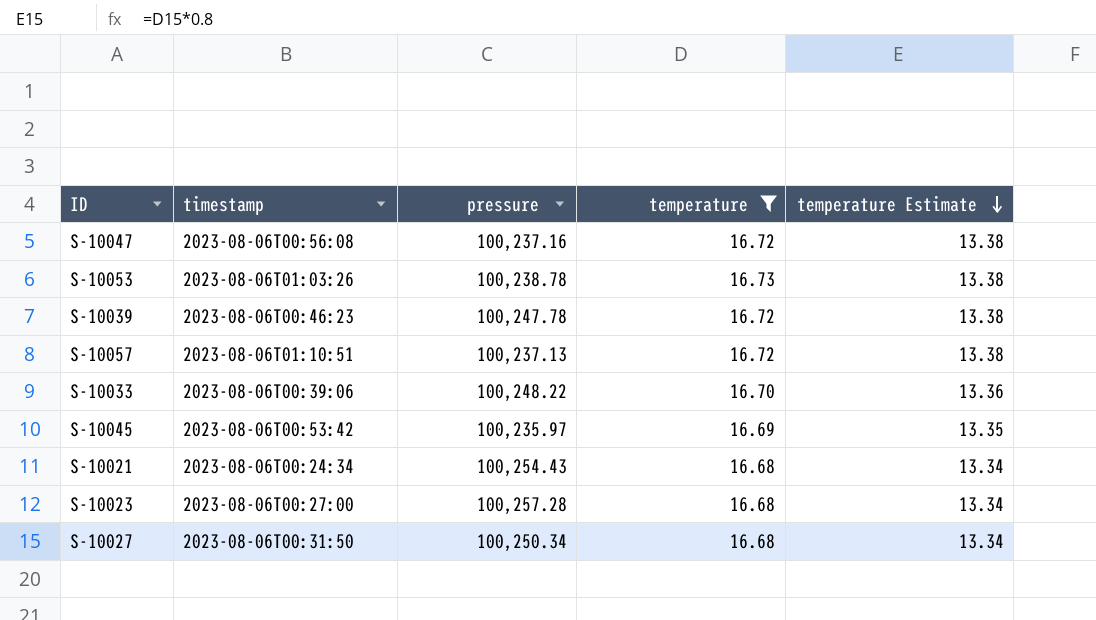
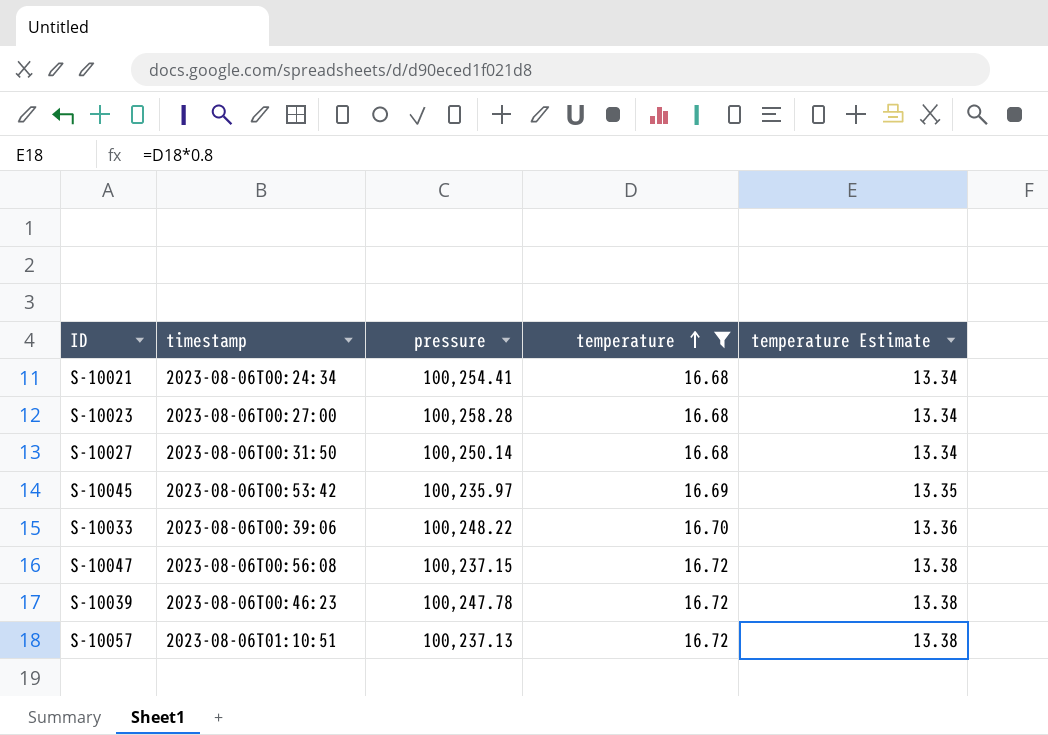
row order: temperature Estimate descending -> temperature ascending
row S-10053: 2023-08-06T01:03:26 | 100,238.78 | 16.73 | 13.38 -> none
S-10021 | pressure: 100,254.43 -> 100,254.41
S-10023 | pressure: 100,257.28 -> 100,258.28
S-10027 | pressure: 100,250.34 -> 100,250.14
S-10047 | pressure: 100,237.16 -> 100,237.15

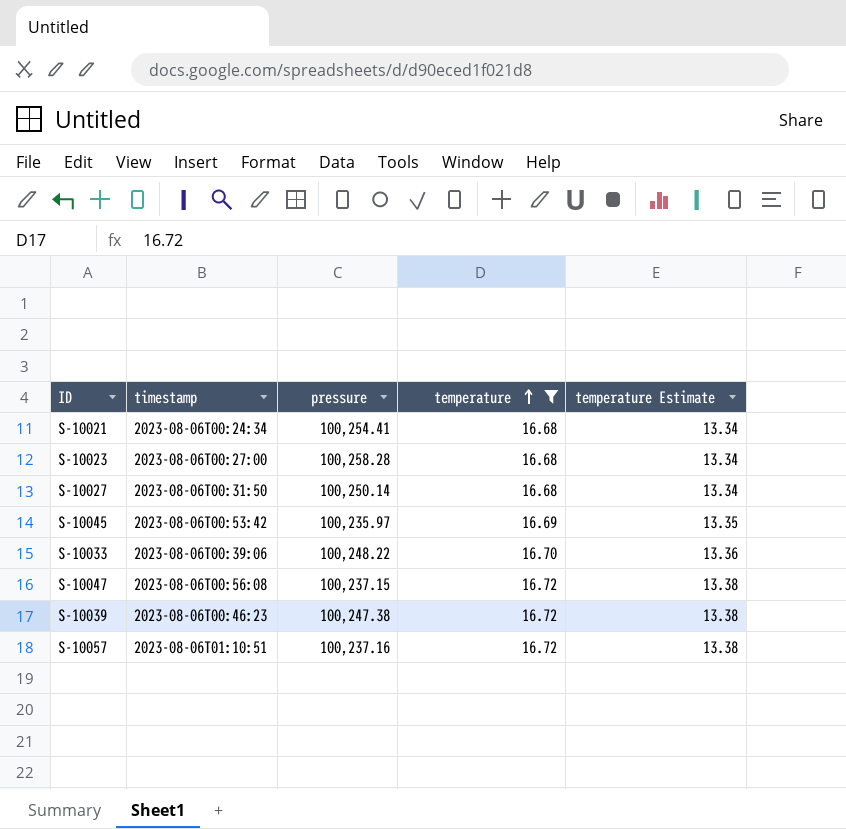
S-10039 | pressure: 100,247.78 -> 100,247.38
S-10057 | pressure: 100,237.13 -> 100,237.16

